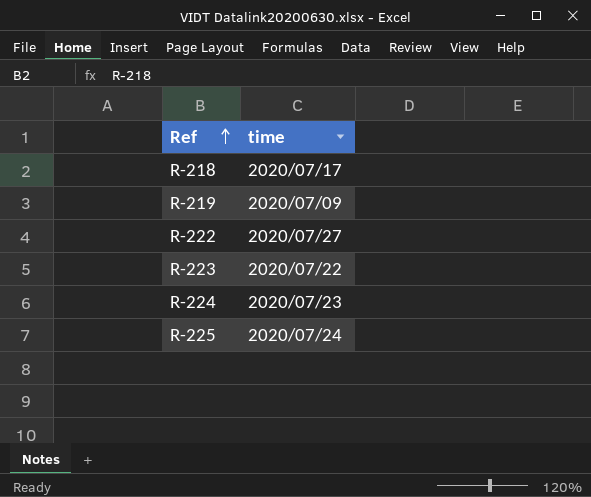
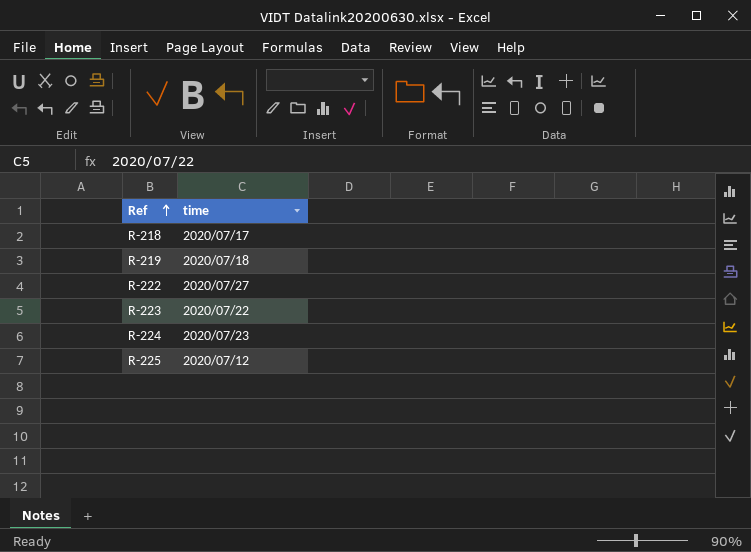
R-219 | time: 2020/07/09 -> 2020/07/18
R-225 | time: 2020/07/24 -> 2020/07/12

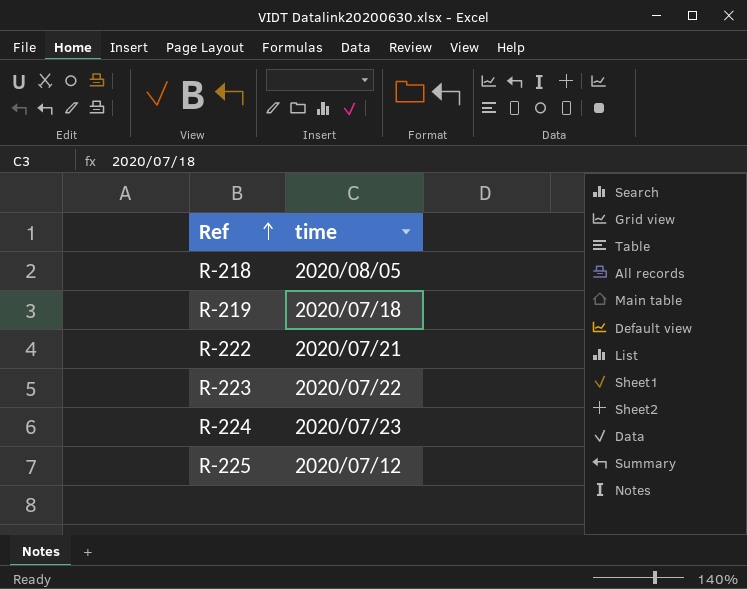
R-218 | time: 2020/07/17 -> 2020/08/05
R-222 | time: 2020/07/27 -> 2020/07/21

